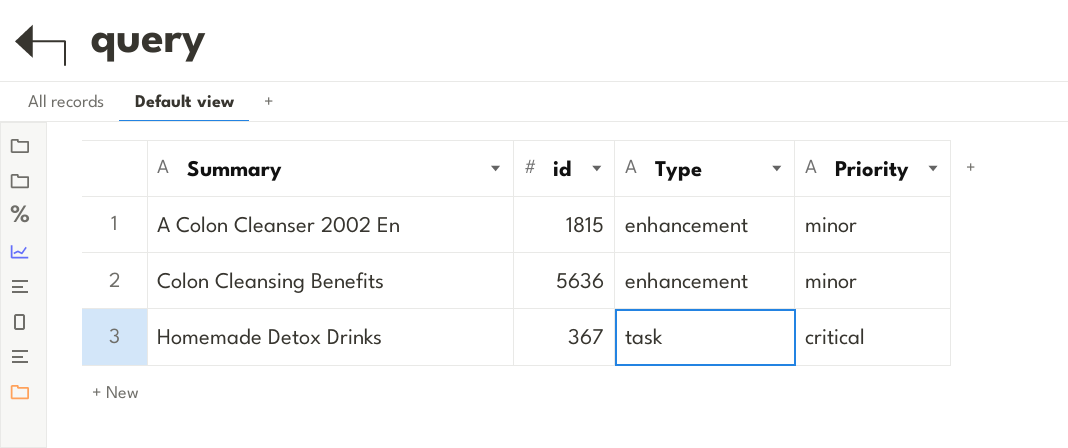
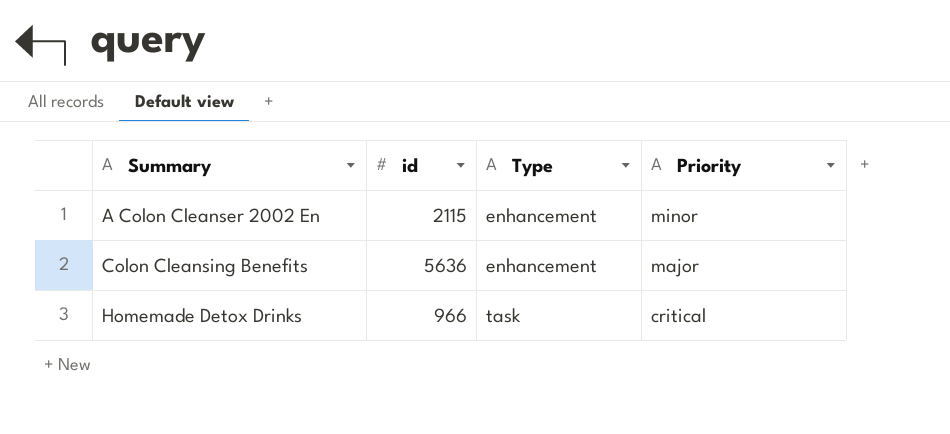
A Colon Cleanser 2002 En | id: 1815 -> 2115
Colon Cleansing Benefits | Priority: minor -> major
Homemade Detox Drinks | id: 367 -> 966

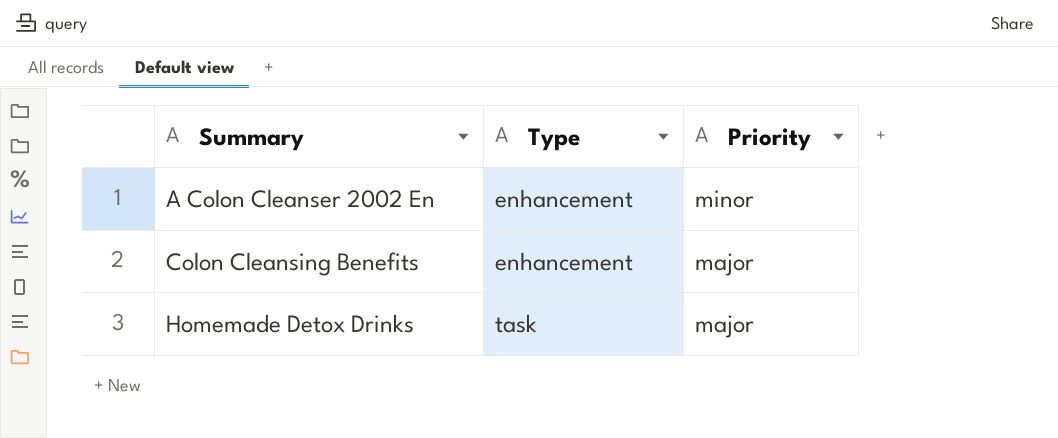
column id | position: 2 -> none
Homemade Detox Drinks | Priority: critical -> major

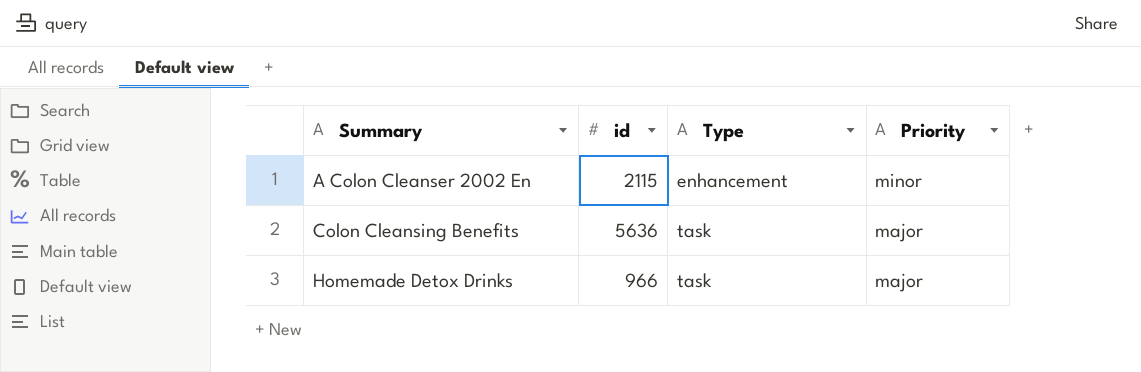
column id | position: none -> 2
Colon Cleansing Benefits | Type: enhancement -> task

